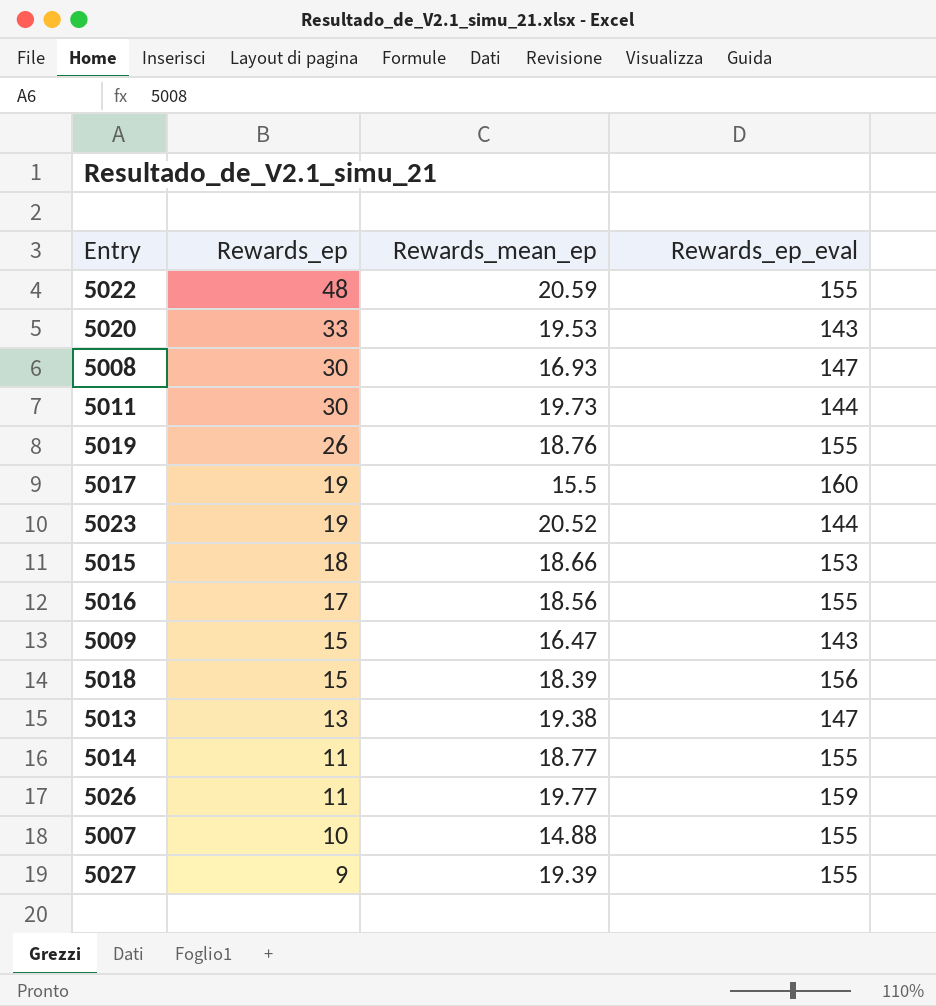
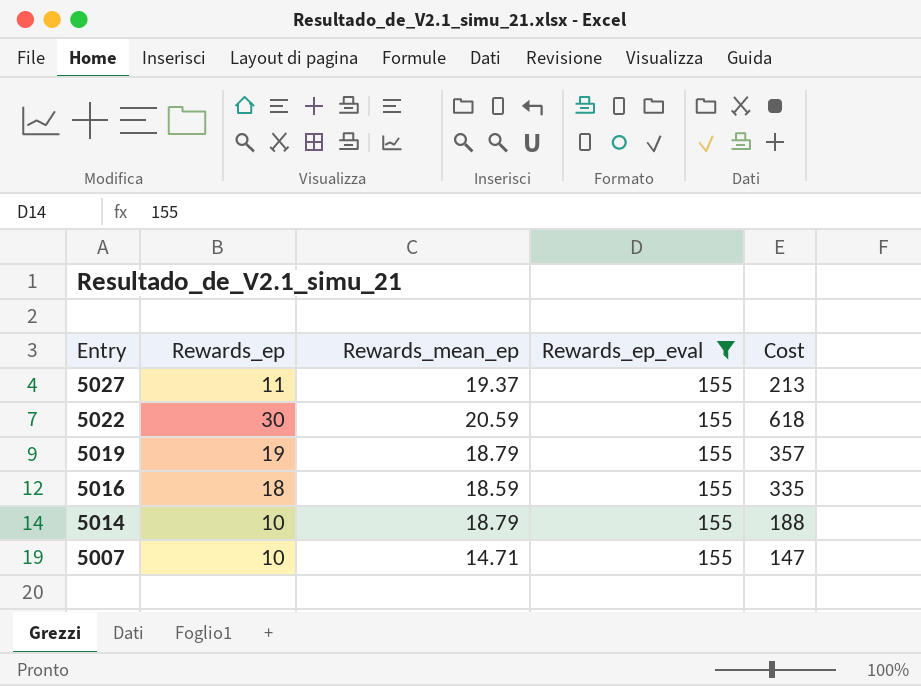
filter: none -> Rewards_ep_eval = 155
row order: Rewards_ep descending -> Entry descending
column Cost | formula: none -> [Rewards_ep] * [Rewards_mean_ep]
5027 | Rewards_ep: 9 -> 11
5027 | Rewards_mean_ep: 19.39 -> 19.37
5022 | Rewards_ep: 48 -> 30
5019 | Rewards_ep: 26 -> 19
5019 | Rewards_mean_ep: 18.76 -> 18.79
5016 | Rewards_ep: 17 -> 18
5016 | Rewards_mean_ep: 18.56 -> 18.59
5014 | Rewards_ep: 11 -> 10
5014 | Rewards_mean_ep: 18.77 -> 18.79
5007 | Rewards_mean_ep: 14.88 -> 14.71

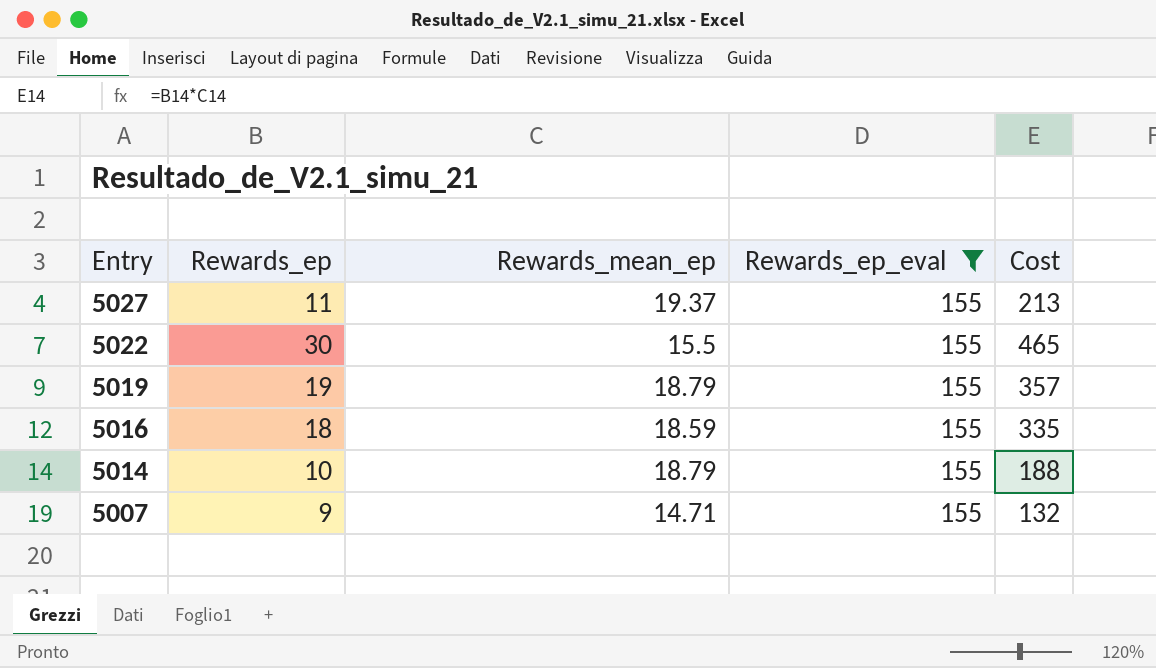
5022 | Rewards_mean_ep: 20.59 -> 15.5
5022 | Cost: 618 -> 465
5007 | Rewards_ep: 10 -> 9
5007 | Cost: 147 -> 132

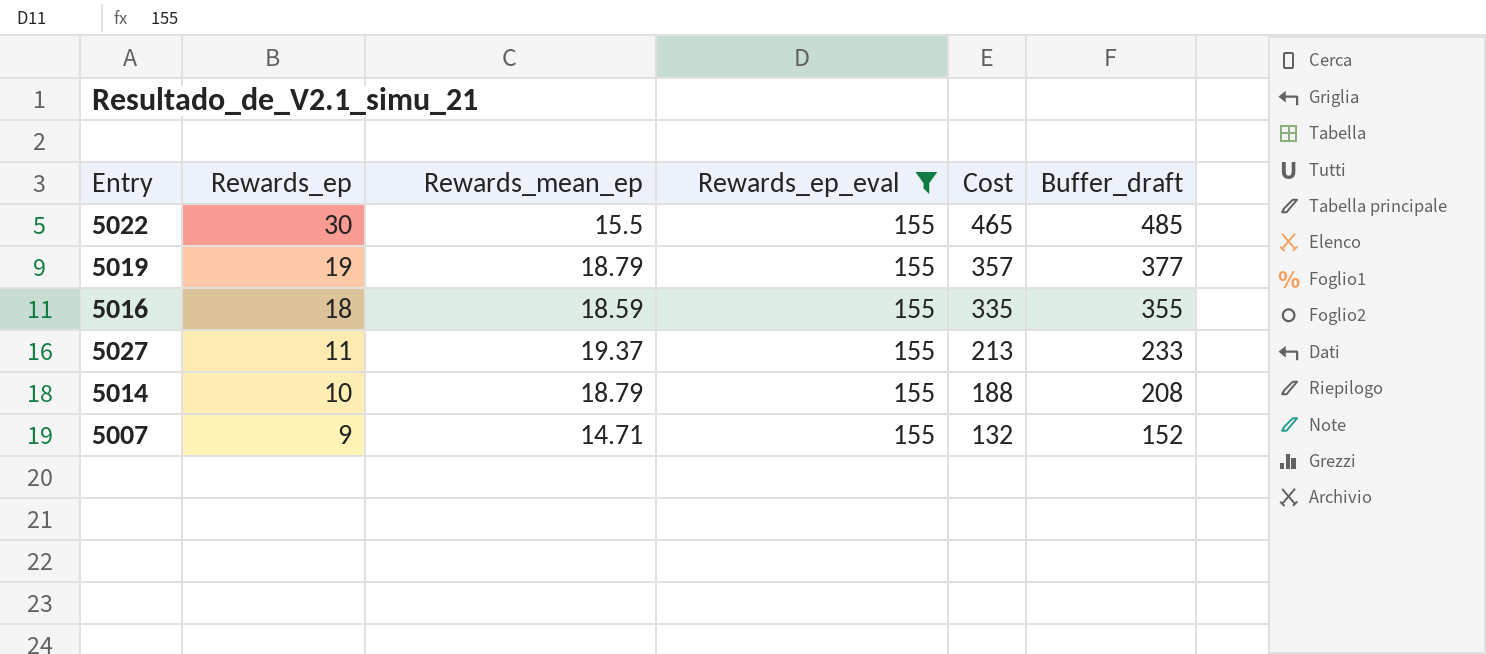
row order: Entry descending -> Rewards_ep descending
column Buffer_draft | formula: none -> [Cost] + 20

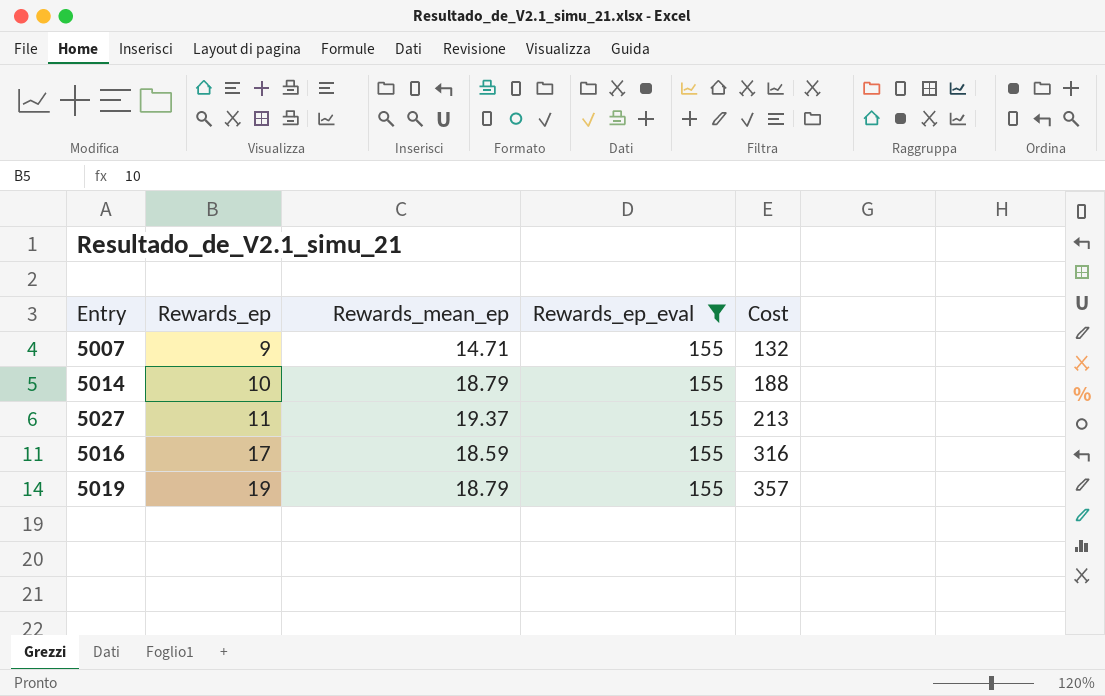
row order: Rewards_ep descending -> Rewards_ep ascending
column Buffer_draft | formula: [Cost] + 20 -> none
row 5022: 30 | 15.5 | 155 | 465 | 485 -> none
5016 | Rewards_ep: 18 -> 17
5016 | Cost: 335 -> 316

